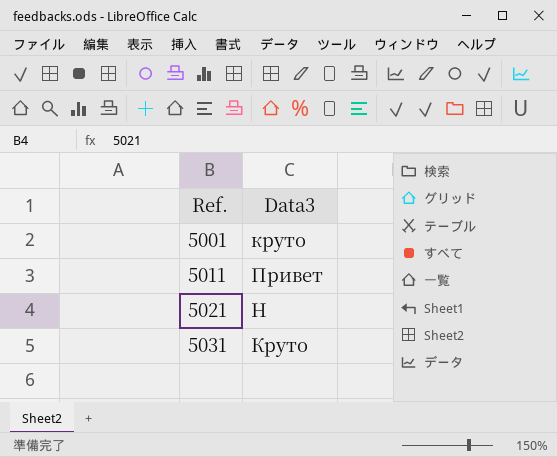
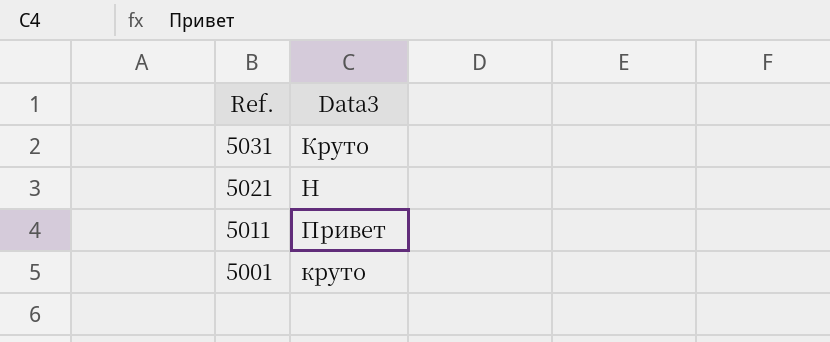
row order: Ref. ascending -> Ref. descending

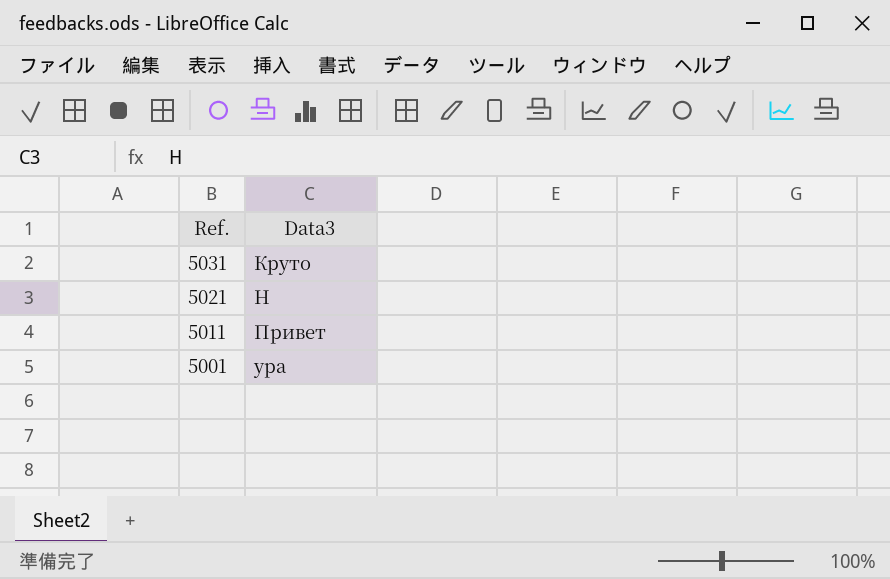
5001 | Data3: круто -> ура

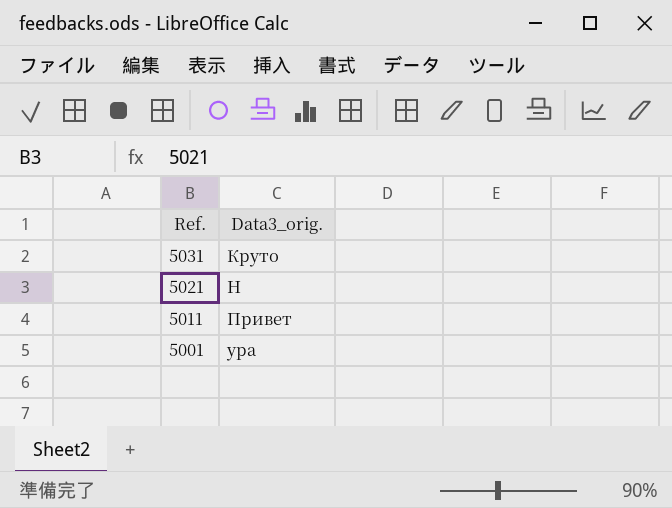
column name: Data3 -> Data3_orig.

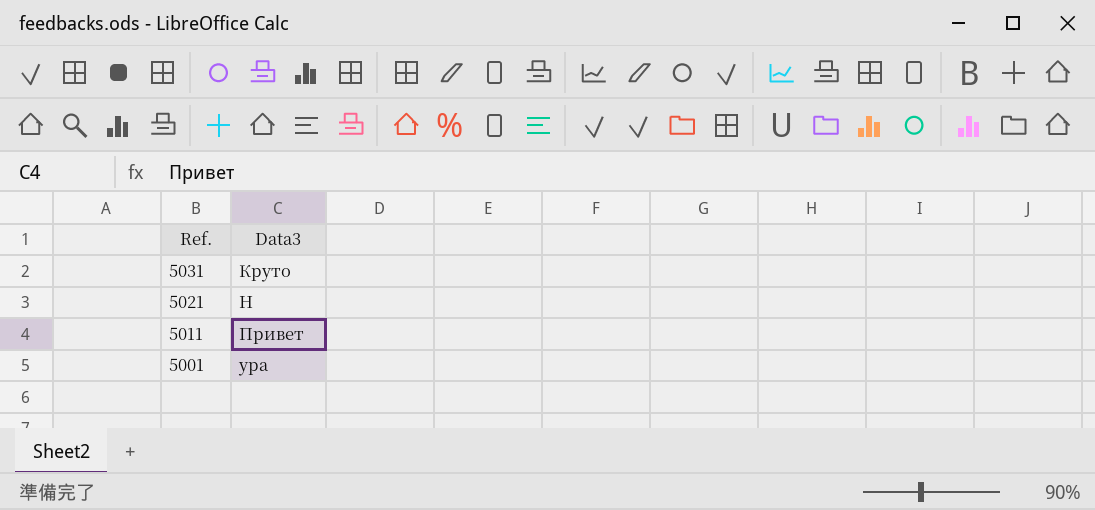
column name: Data3_orig. -> Data3

